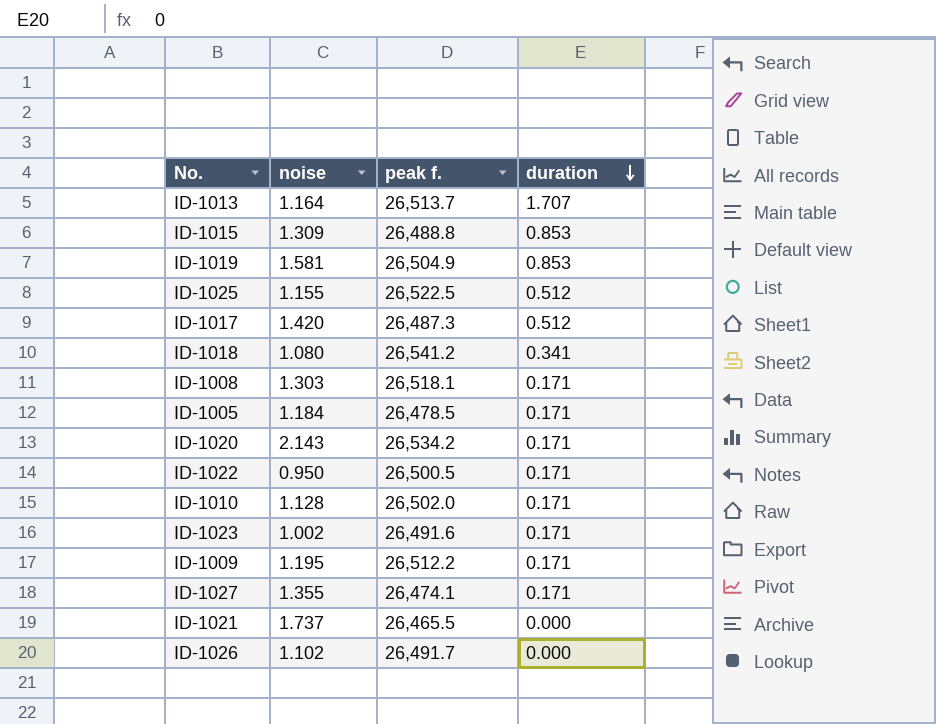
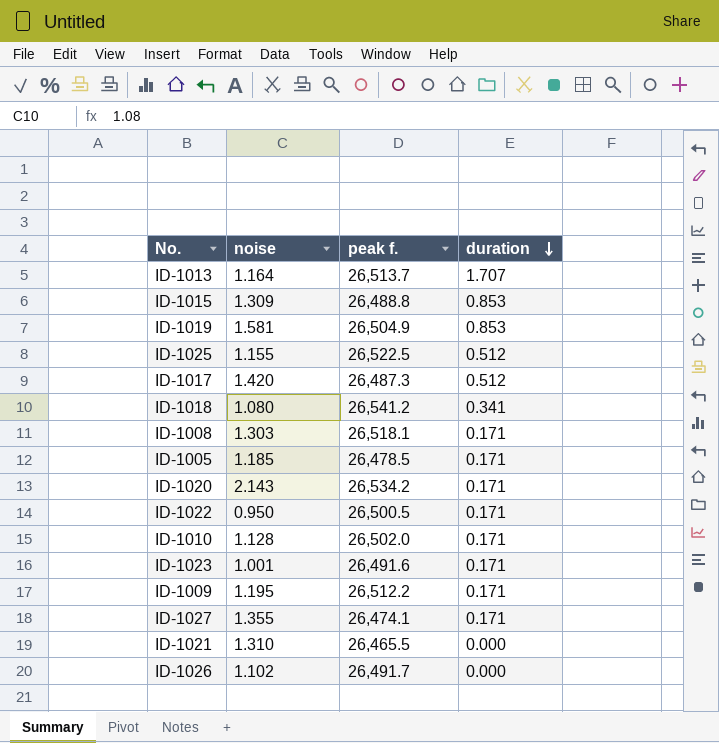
ID-1005 | noise: 1.184 -> 1.185
ID-1023 | noise: 1.002 -> 1.001
ID-1021 | noise: 1.737 -> 1.310

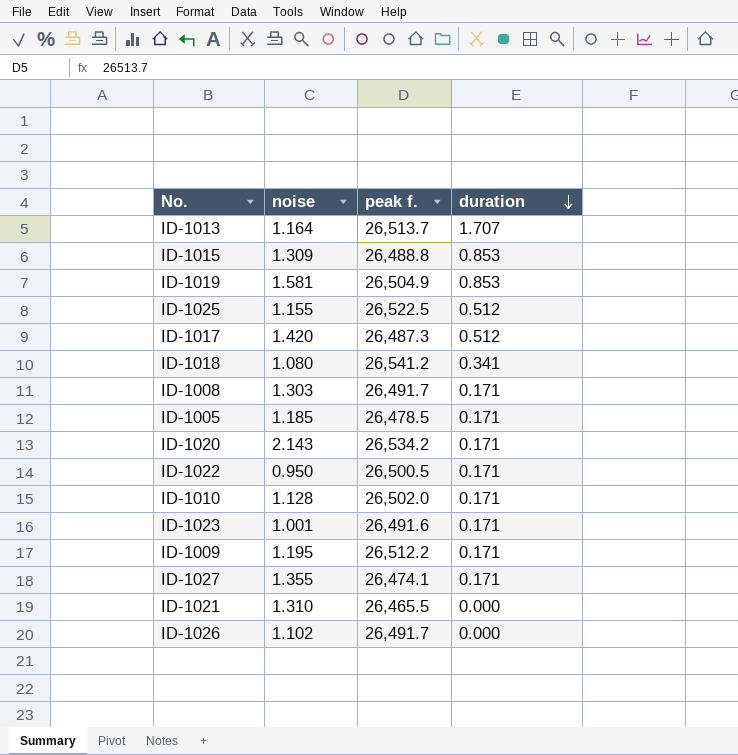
ID-1008 | peak f.: 26,518.1 -> 26,491.7

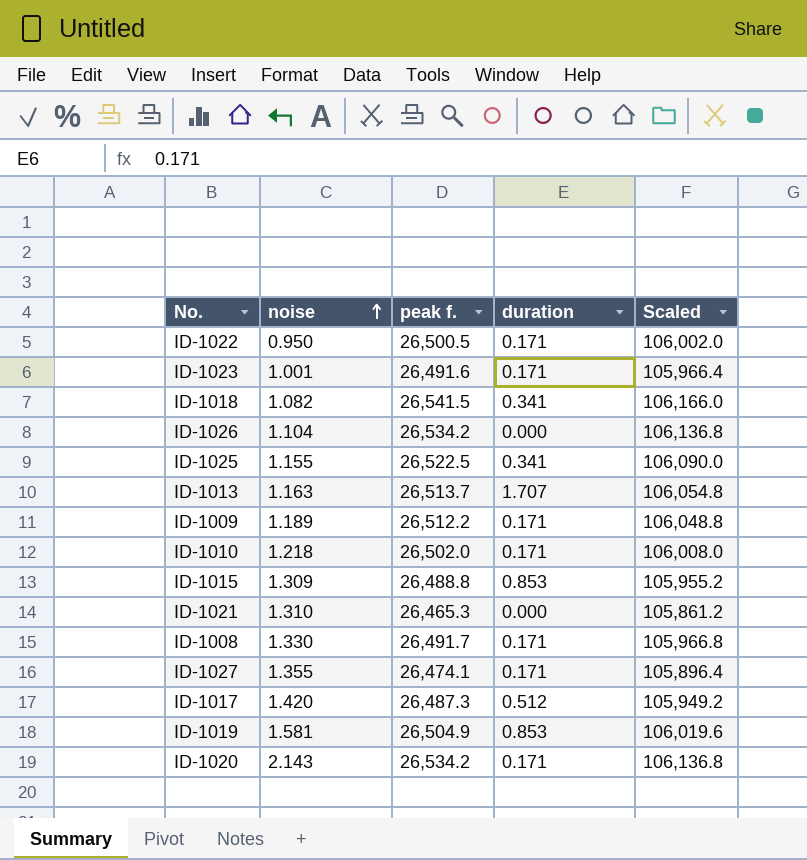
row order: duration descending -> noise ascending
column Scaled | formula: none -> [peak f.] * 4
row ID-1005: 1.185 | 26,478.5 | 0.171 -> none
ID-1018 | noise: 1.080 -> 1.082
ID-1018 | peak f.: 26,541.2 -> 26,541.5
ID-1026 | noise: 1.102 -> 1.104
ID-1026 | peak f.: 26,491.7 -> 26,534.2
ID-1025 | duration: 0.512 -> 0.341
ID-1013 | noise: 1.164 -> 1.163
ID-1009 | noise: 1.195 -> 1.189
ID-1010 | noise: 1.128 -> 1.218
ID-1021 | peak f.: 26,465.5 -> 26,465.3
ID-1008 | noise: 1.303 -> 1.330

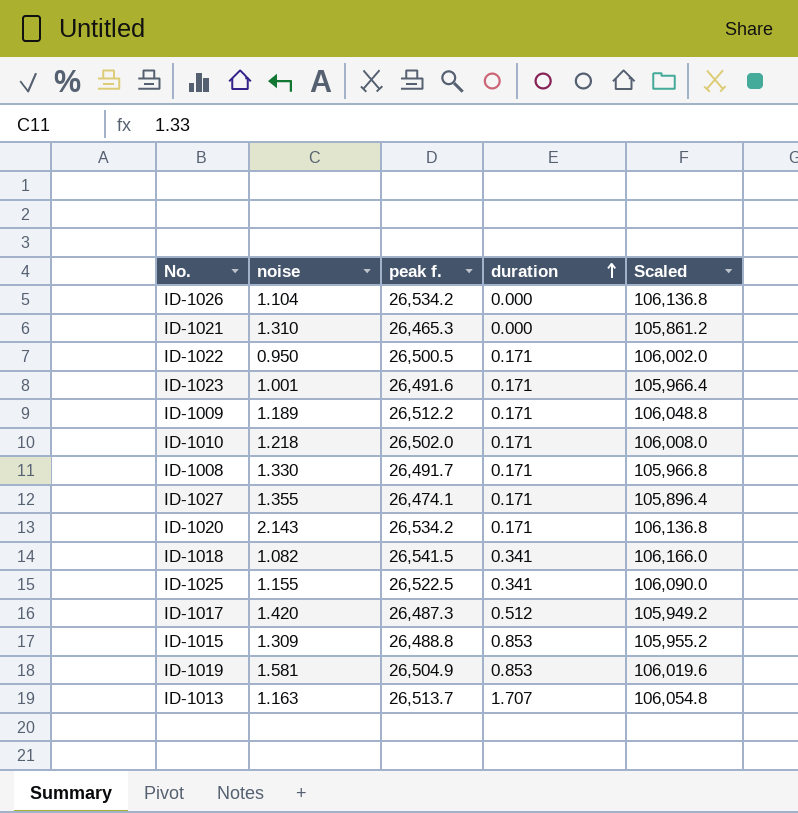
row order: noise ascending -> duration ascending

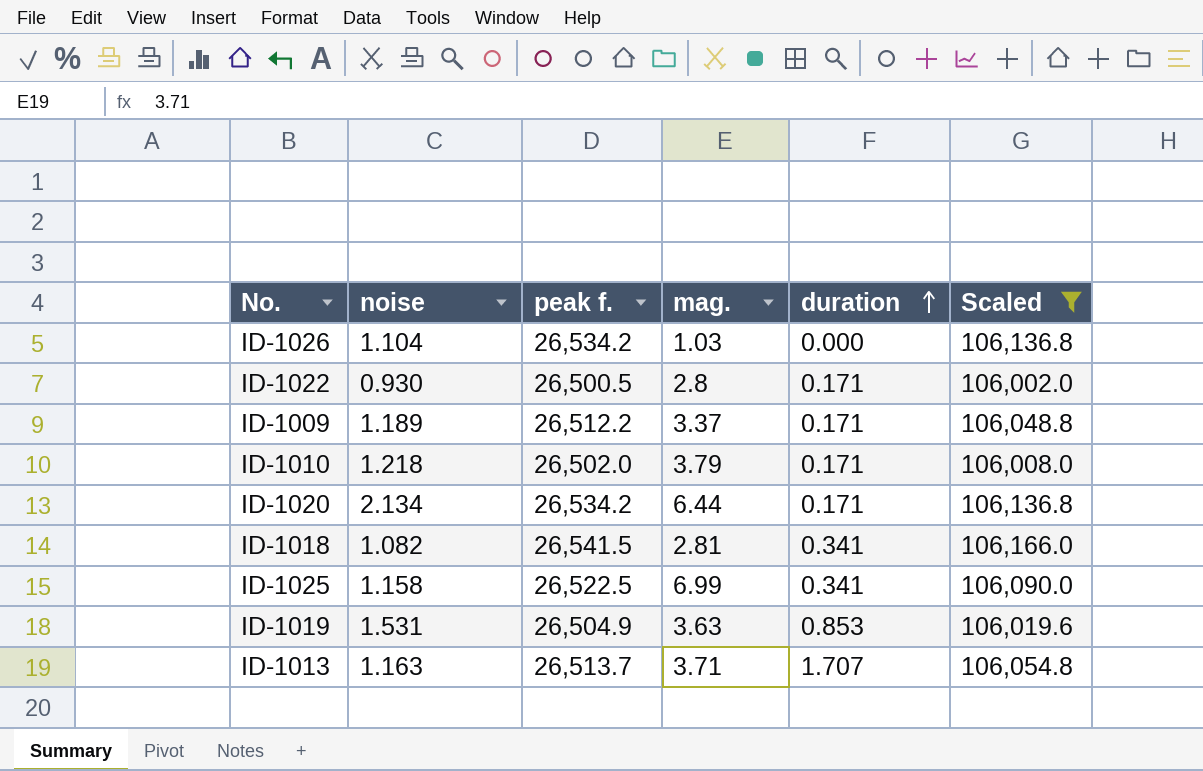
filter: none -> Scaled >= 106,002.0
column mag. | position: none -> 4
ID-1022 | noise: 0.950 -> 0.930
ID-1020 | noise: 2.143 -> 2.134
ID-1025 | noise: 1.155 -> 1.158
ID-1019 | noise: 1.581 -> 1.531

